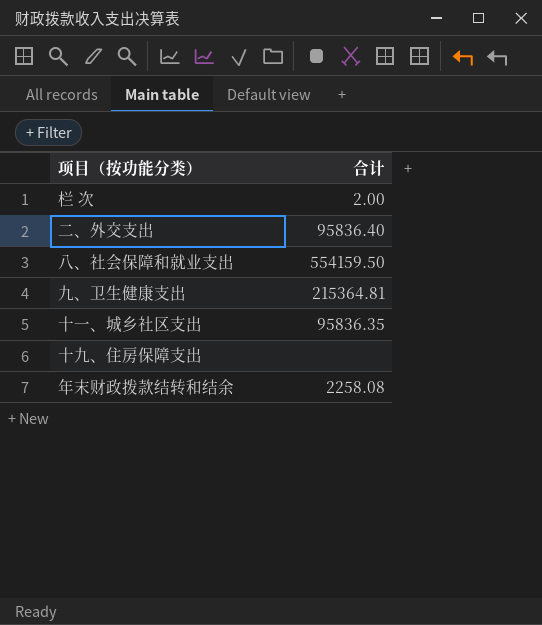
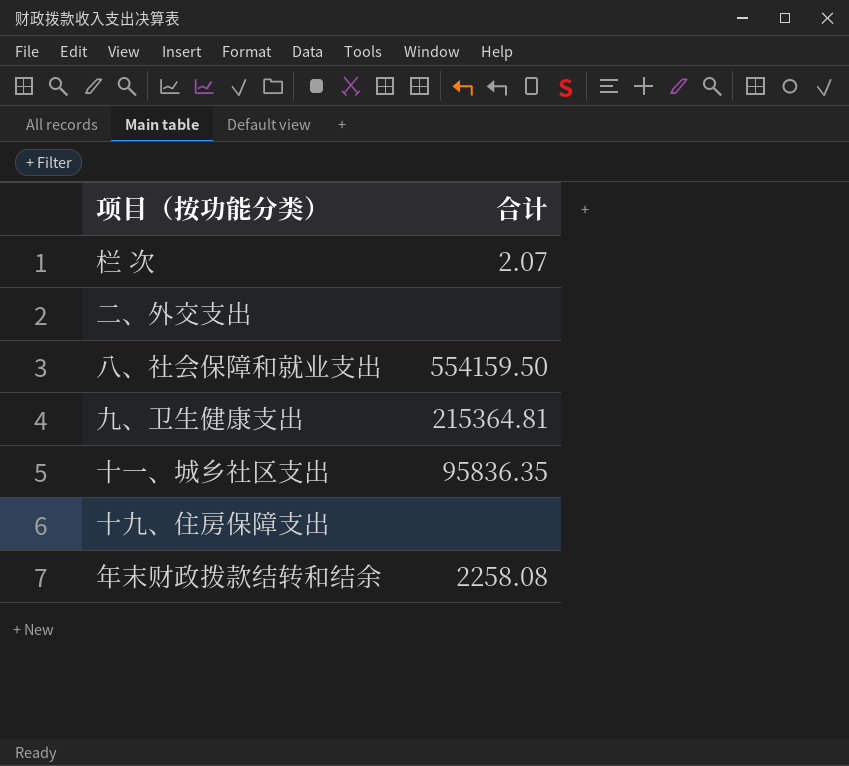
栏 次 | 合计: 2.00 -> 2.07
二、外交支出 | 合计: 95836.40 -> none

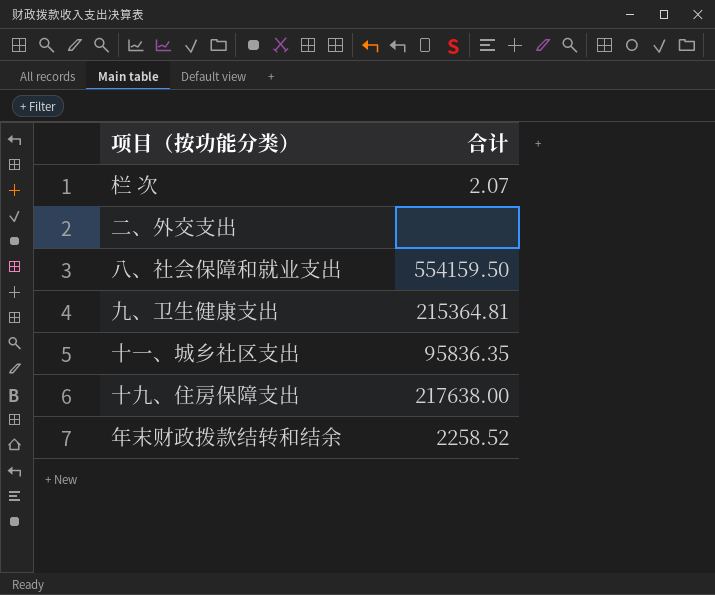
十九、住房保障支出 | 合计: none -> 217638.00
年末财政拨款结转和结余 | 合计: 2258.08 -> 2258.52

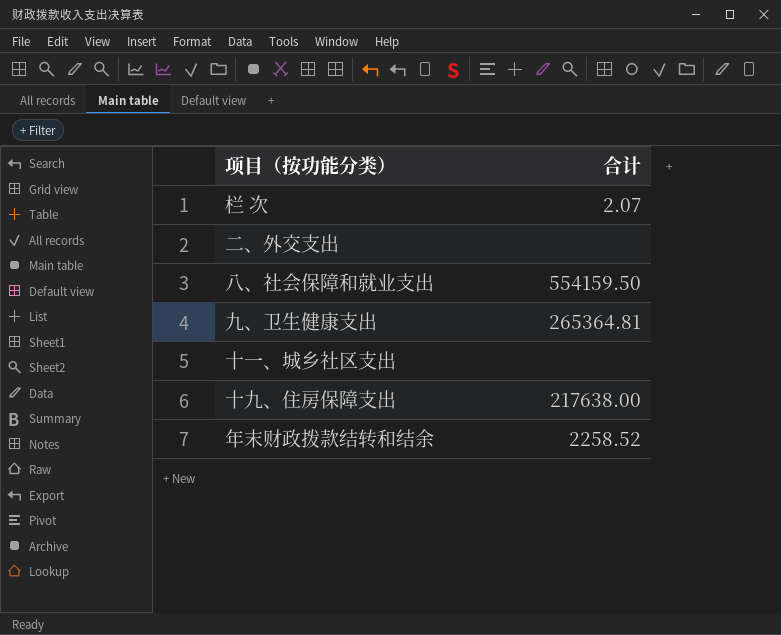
九、卫生健康支出 | 合计: 215364.81 -> 265364.81
十一、城乡社区支出 | 合计: 95836.35 -> none

